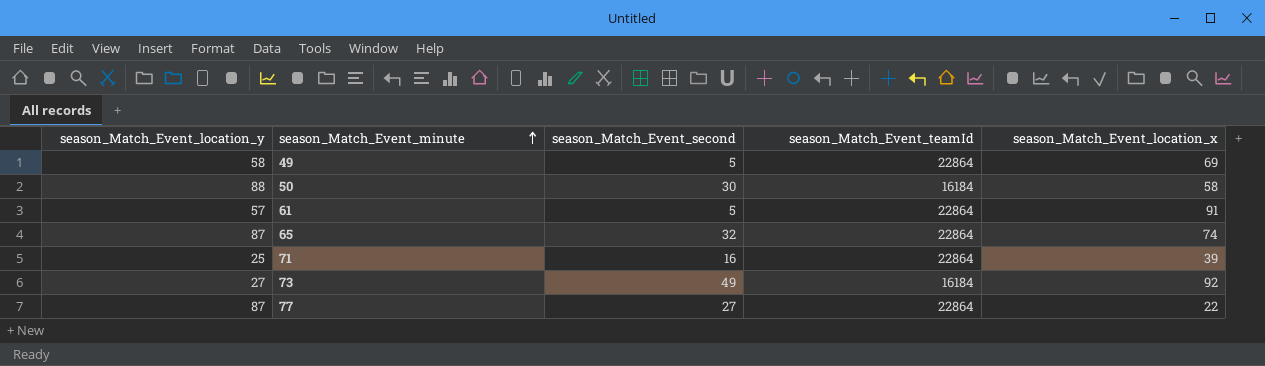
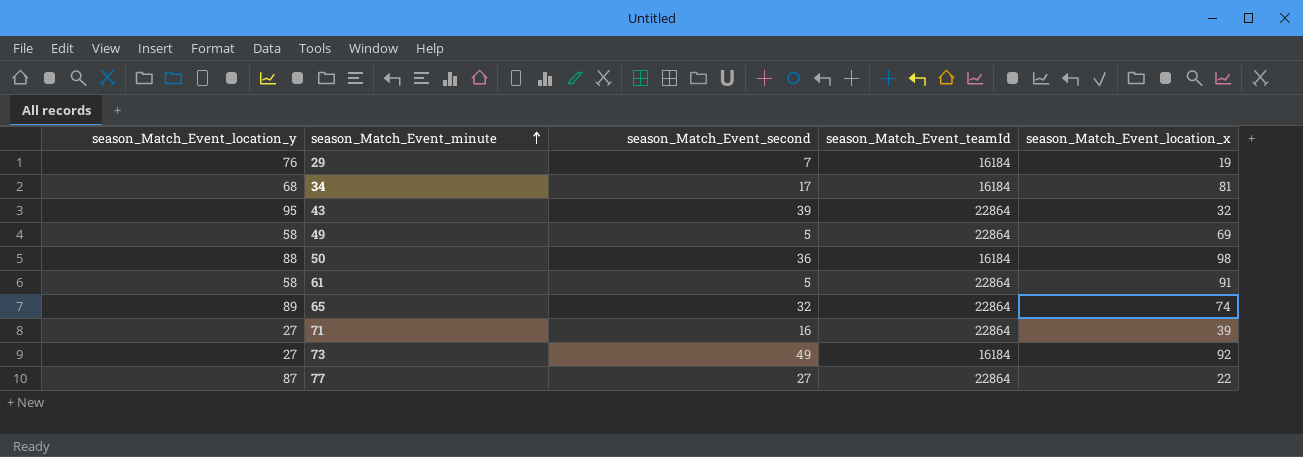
row 29: none -> 76 | 7 | 16184 | 19
row 34: none -> 68 | 17 | 16184 | 81
row 43: none -> 95 | 39 | 22864 | 32
50 | season_Match_Event_second: 30 -> 36
50 | season_Match_Event_location_x: 58 -> 98
61 | season_Match_Event_location_y: 57 -> 58
65 | season_Match_Event_location_y: 87 -> 89
71 | season_Match_Event_location_y: 25 -> 27

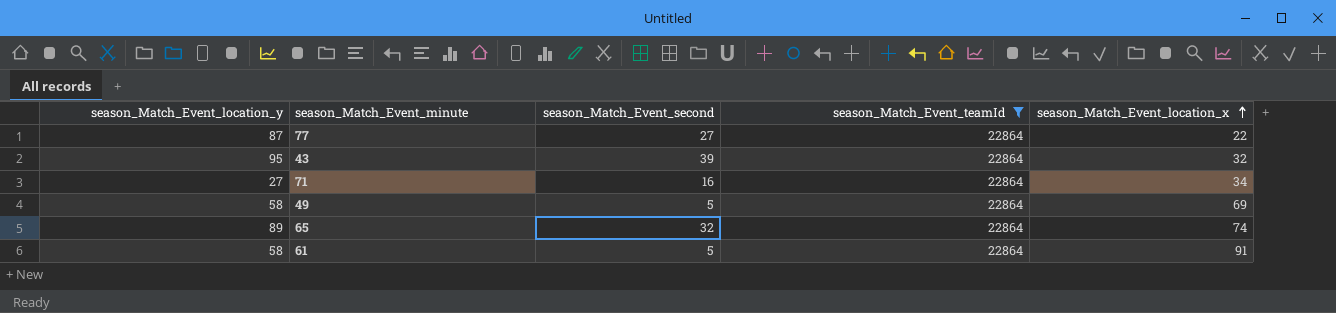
filter: none -> season_Match_Event_teamId = 22864
row order: season_Match_Event_minute ascending -> season_Match_Event_location_x ascending
71 | season_Match_Event_location_x: 39 -> 34

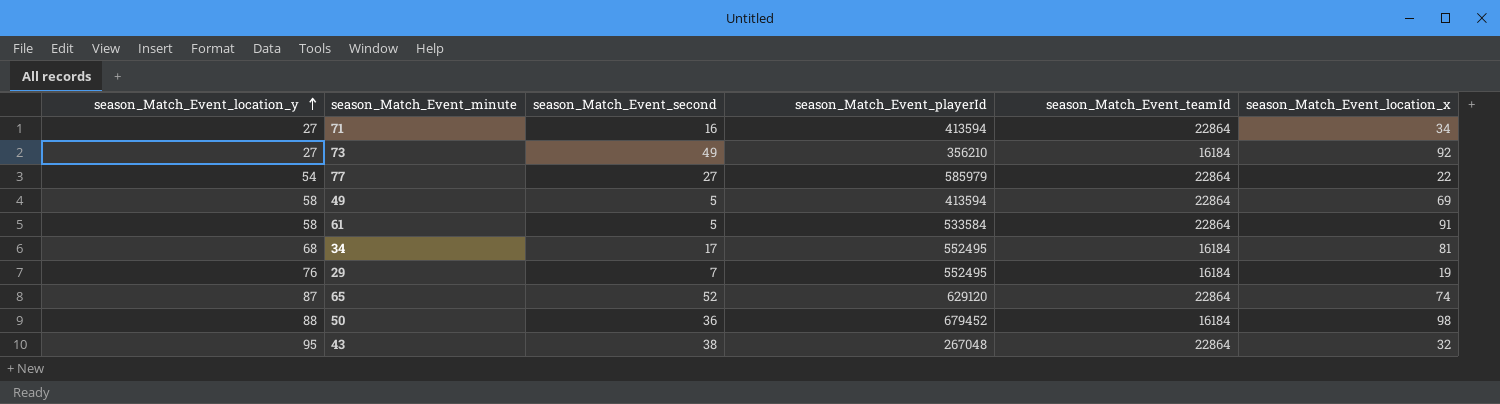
filter: season_Match_Event_teamId = 22864 -> none
row order: season_Match_Event_location_x ascending -> season_Match_Event_location_y ascending
column season_Match_Event_playerId | position: none -> 4
77 | season_Match_Event_location_y: 87 -> 54
65 | season_Match_Event_location_y: 89 -> 87
65 | season_Match_Event_second: 32 -> 52
43 | season_Match_Event_second: 39 -> 38

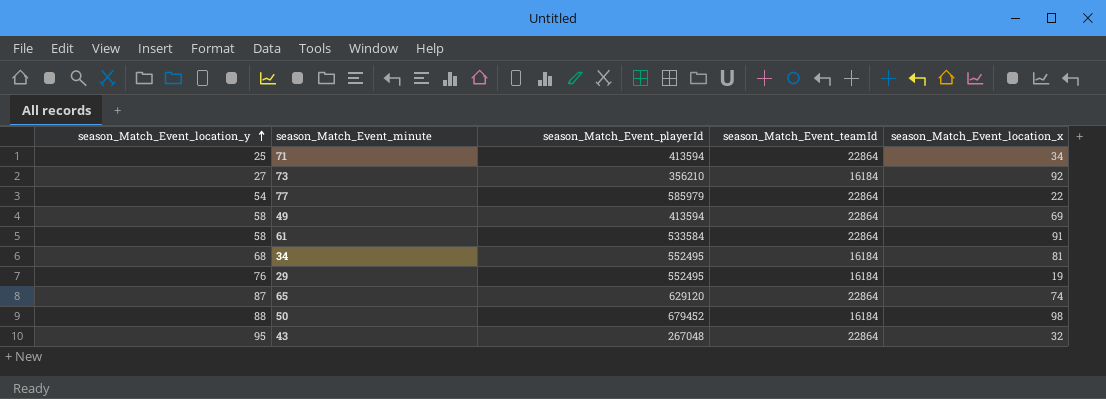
column season_Match_Event_second | position: 3 -> none
71 | season_Match_Event_location_y: 27 -> 25

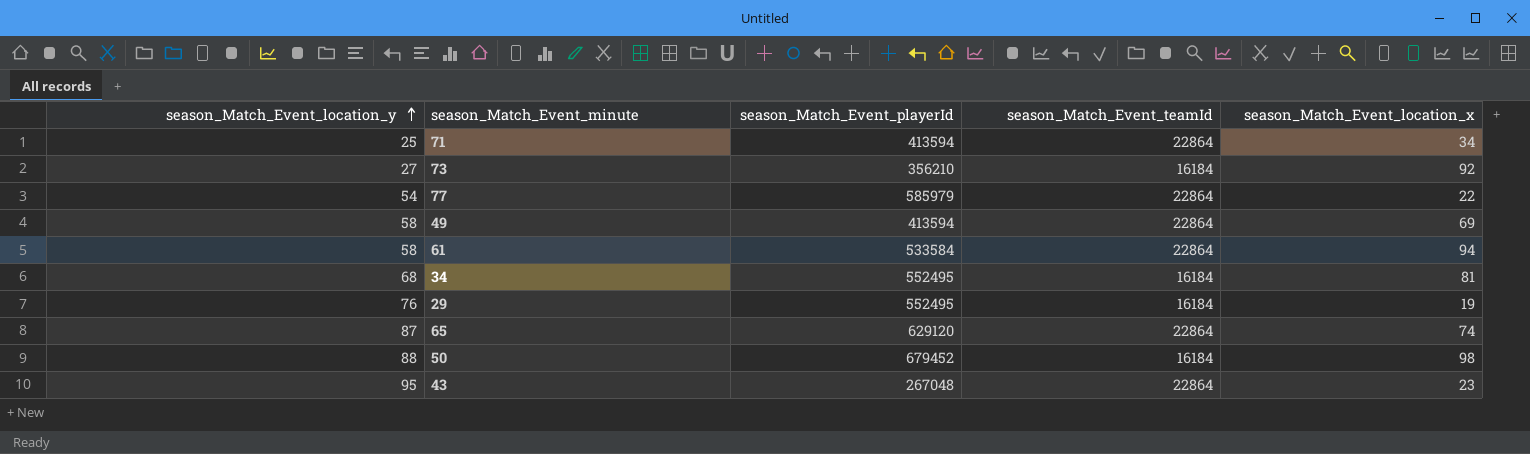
61 | season_Match_Event_location_x: 91 -> 94
43 | season_Match_Event_location_x: 32 -> 23

